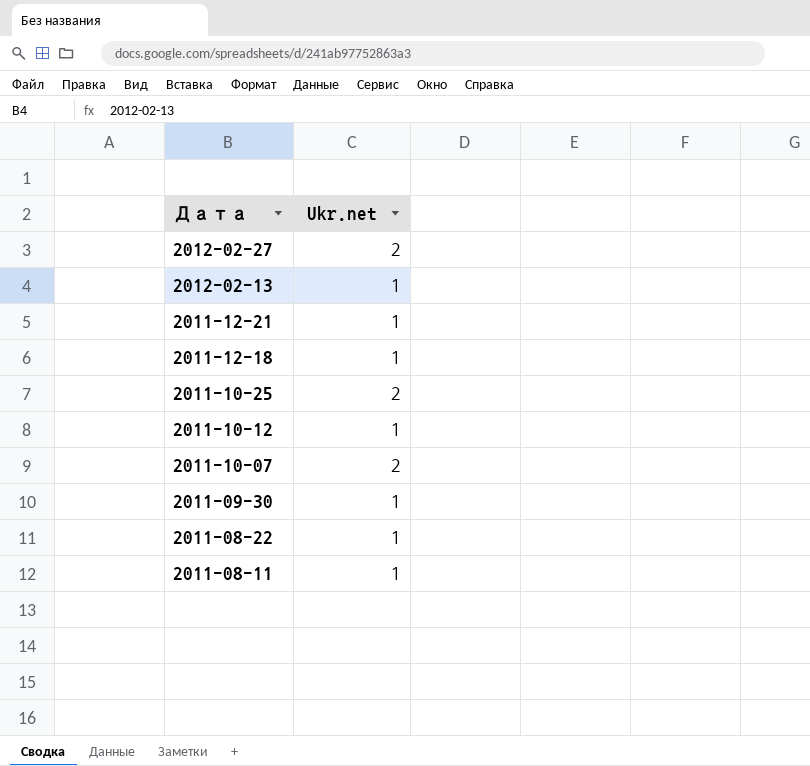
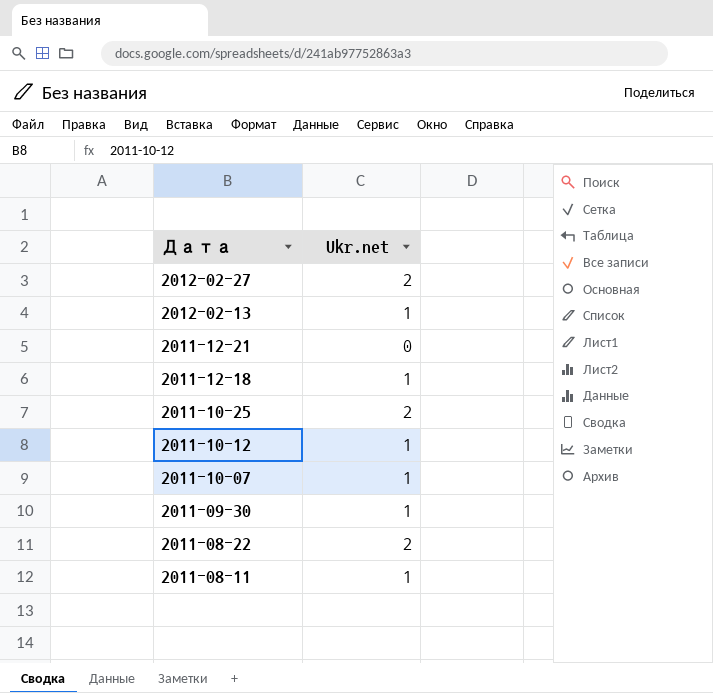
2011-12-21 | Ukr.net: 1 -> 0
2011-10-07 | Ukr.net: 2 -> 1
2011-08-22 | Ukr.net: 1 -> 2

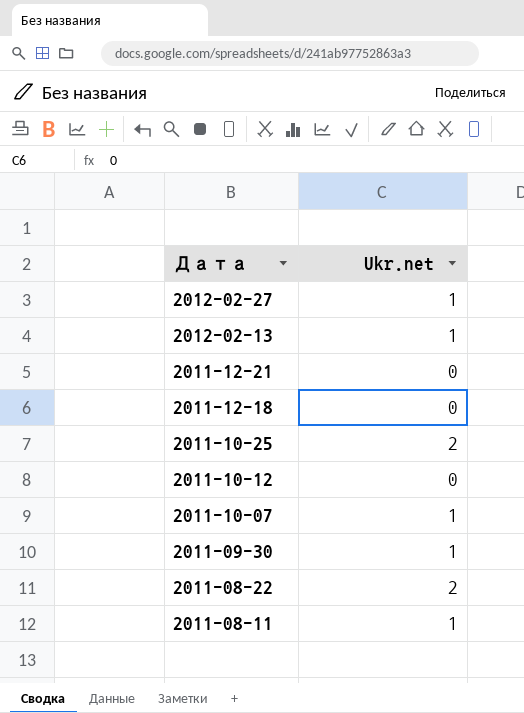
2012-02-27 | Ukr.net: 2 -> 1
2011-12-18 | Ukr.net: 1 -> 0
2011-10-12 | Ukr.net: 1 -> 0

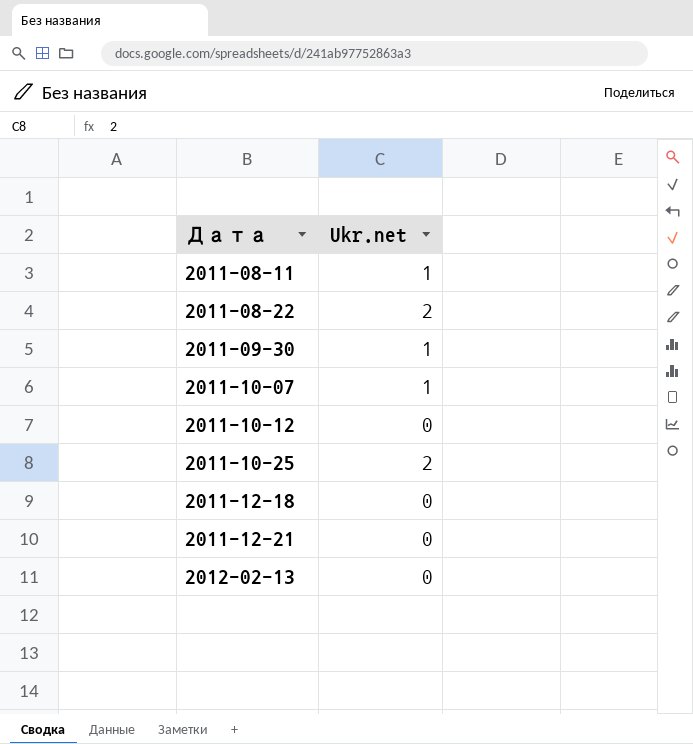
row order: Дата descending -> Дата ascending
row 2012-02-27: 1 -> none
2012-02-13 | Ukr.net: 1 -> 0

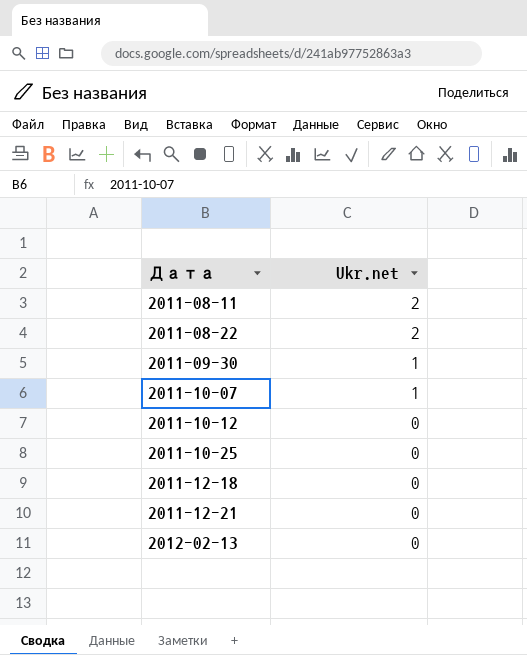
2011-08-11 | Ukr.net: 1 -> 2
2011-10-25 | Ukr.net: 2 -> 0

